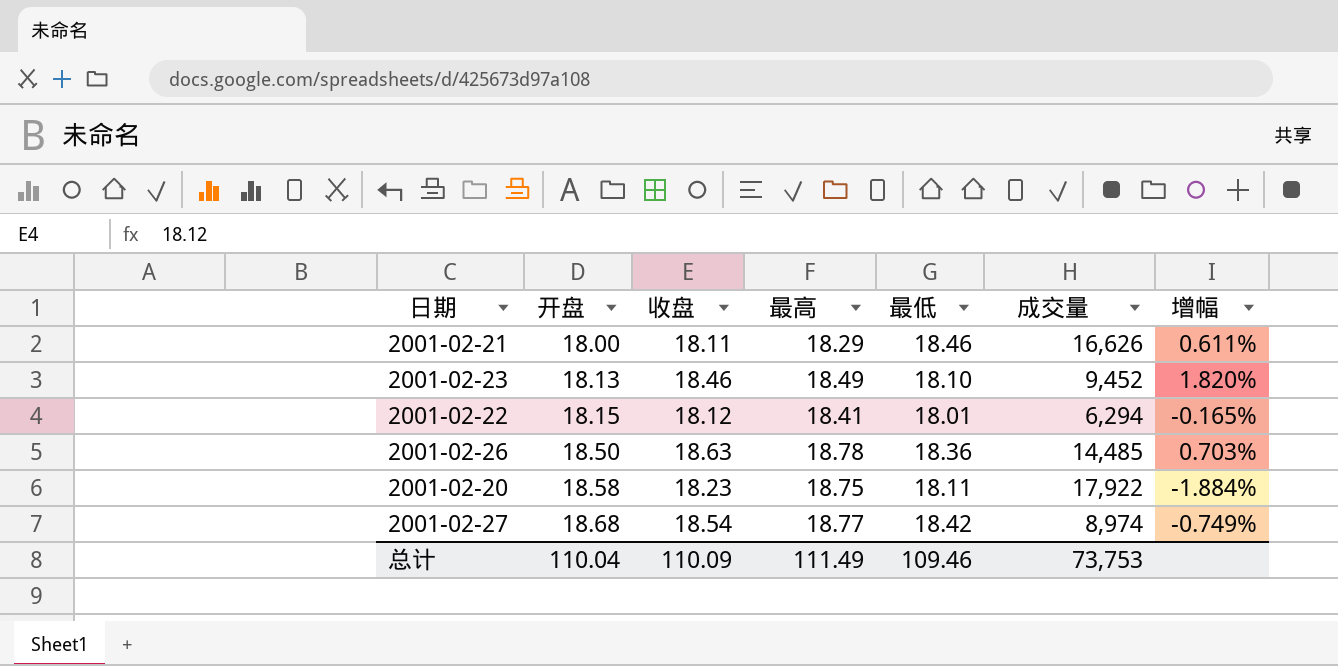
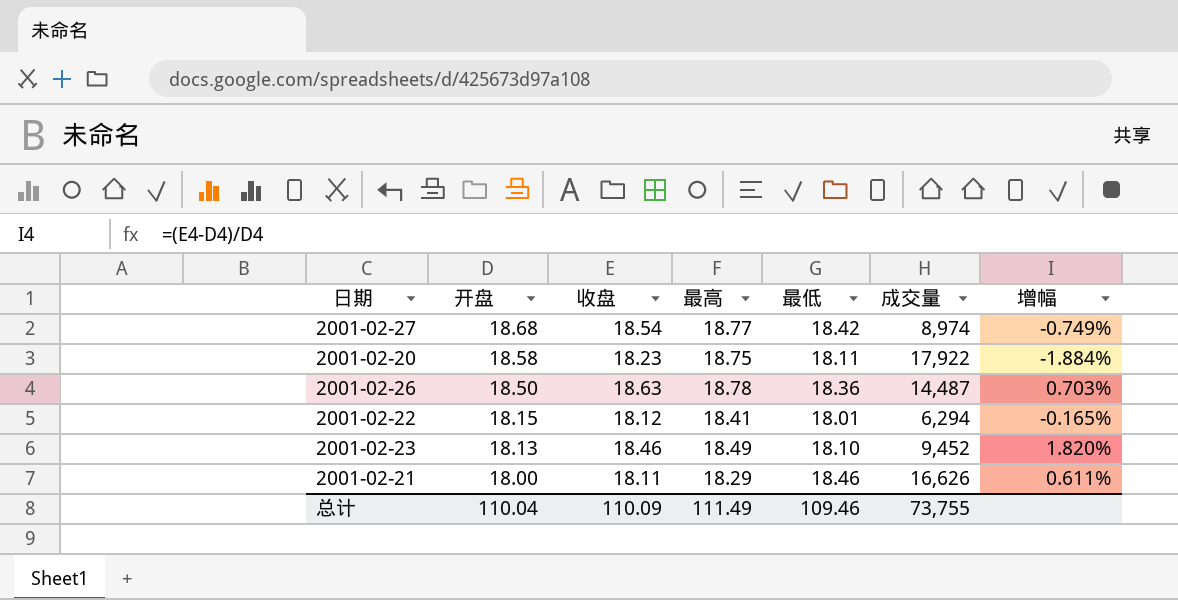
row order: 开盘 ascending -> 开盘 descending
2001-02-26 | 成交量: 14,485 -> 14,487
总计 | 成交量: 73,753 -> 73,755

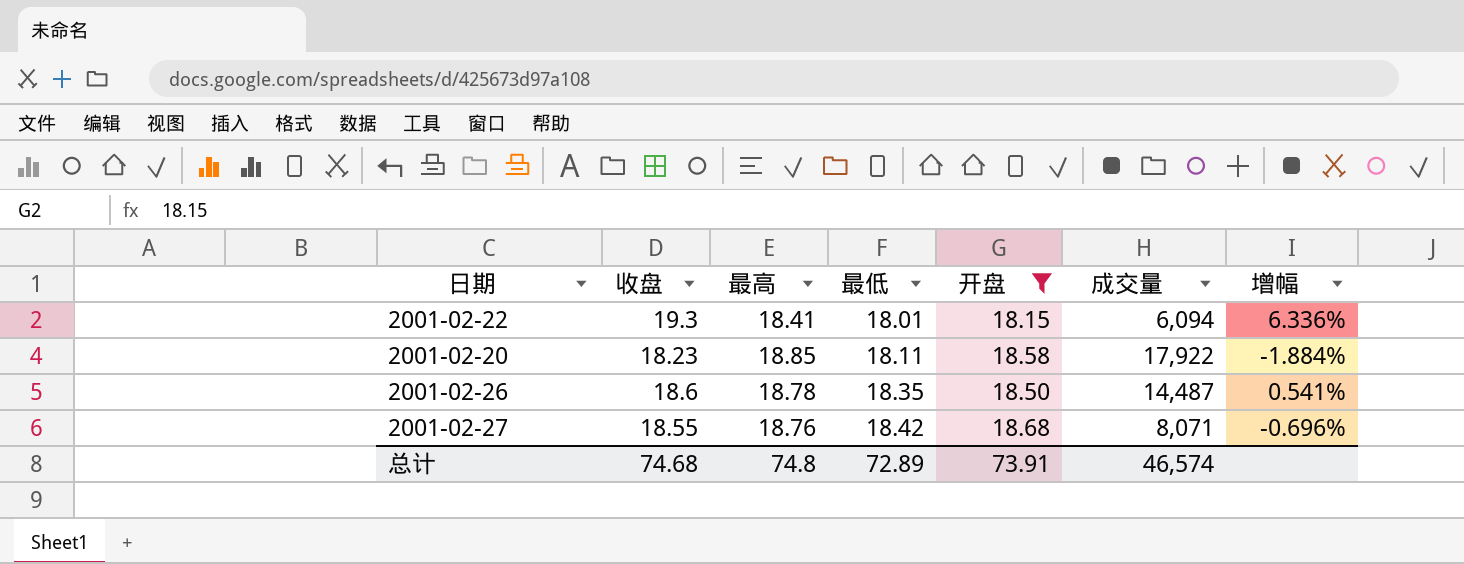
filter: none -> 开盘 >= 18.15
row order: 开盘 descending -> 最低 ascending
column 开盘 | position: 2 -> 5
2001-02-22 | 收盘: 18.12 -> 19.3
2001-02-22 | 成交量: 6,294 -> 6,094
2001-02-22 | 增幅: -0.165% -> 6.336%
2001-02-20 | 最高: 18.75 -> 18.85
2001-02-26 | 收盘: 18.63 -> 18.6
2001-02-26 | 最低: 18.36 -> 18.35
2001-02-26 | 增幅: 0.703% -> 0.541%
2001-02-27 | 收盘: 18.54 -> 18.55
2001-02-27 | 最高: 18.77 -> 18.76
2001-02-27 | 成交量: 8,974 -> 8,071
2001-02-27 | 增幅: -0.749% -> -0.696%
总计 | 收盘: 110.09 -> 74.68
总计 | 最高: 111.49 -> 74.8
总计 | 最低: 109.46 -> 72.89
总计 | 开盘: 110.04 -> 73.91
总计 | 成交量: 73,755 -> 46,574

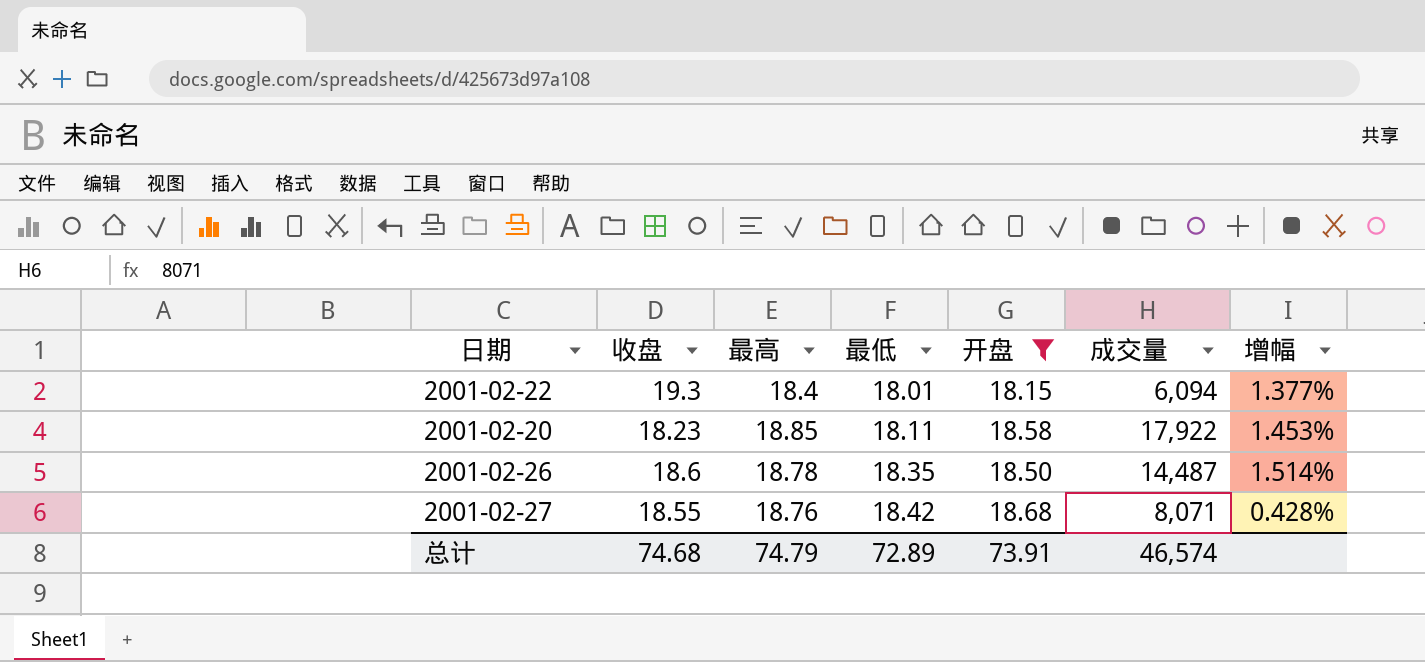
column 增幅 | formula: ([收盘] - [开盘]) / [开盘] -> ([最高] - [开盘]) / [开盘]
2001-02-22 | 最高: 18.41 -> 18.4
总计 | 最高: 74.8 -> 74.79

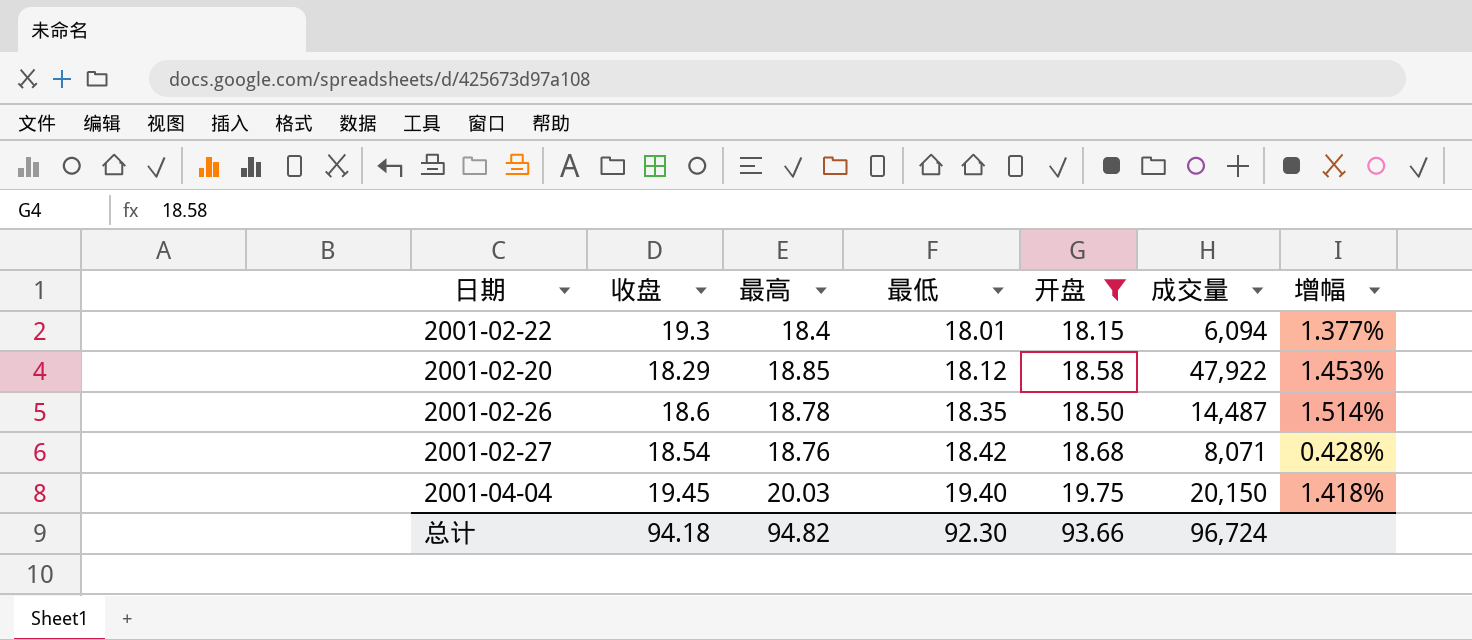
2001-02-20 | 收盘: 18.23 -> 18.29
2001-02-20 | 最低: 18.11 -> 18.12
2001-02-20 | 成交量: 17,922 -> 47,922
2001-02-27 | 收盘: 18.55 -> 18.54
row 2001-04-04: none -> 19.45 | 20.03 | 19.40 | 19.75 | 20,150 | 1.418%
总计 | 收盘: 74.68 -> 94.18
总计 | 最高: 74.79 -> 94.82
总计 | 最低: 72.89 -> 92.30
总计 | 开盘: 73.91 -> 93.66
总计 | 成交量: 46,574 -> 96,724

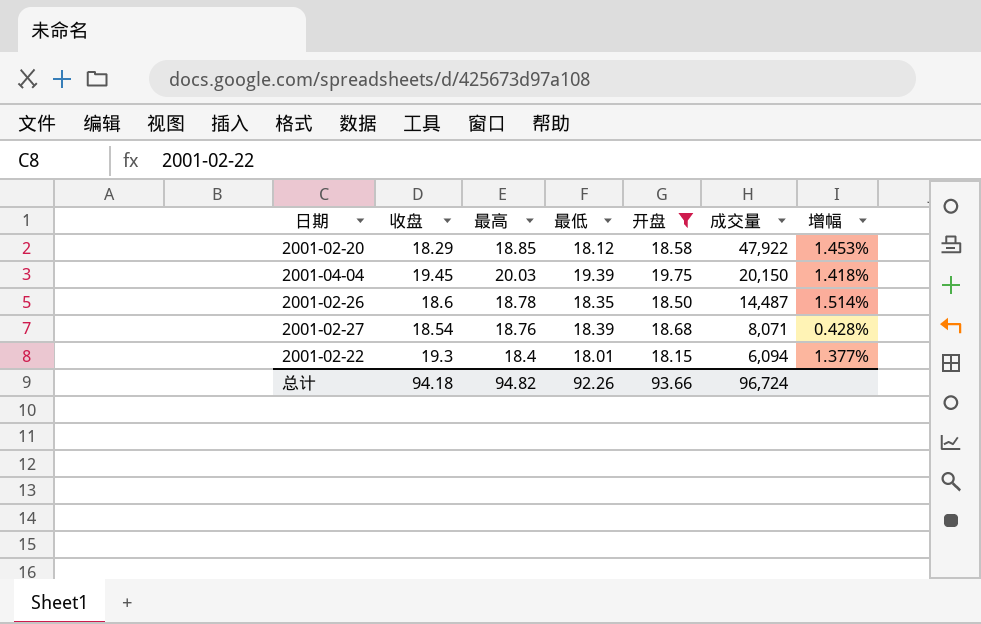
row order: 最低 ascending -> 成交量 descending
2001-04-04 | 最低: 19.40 -> 19.39
2001-02-27 | 最低: 18.42 -> 18.39
总计 | 最低: 92.30 -> 92.26

